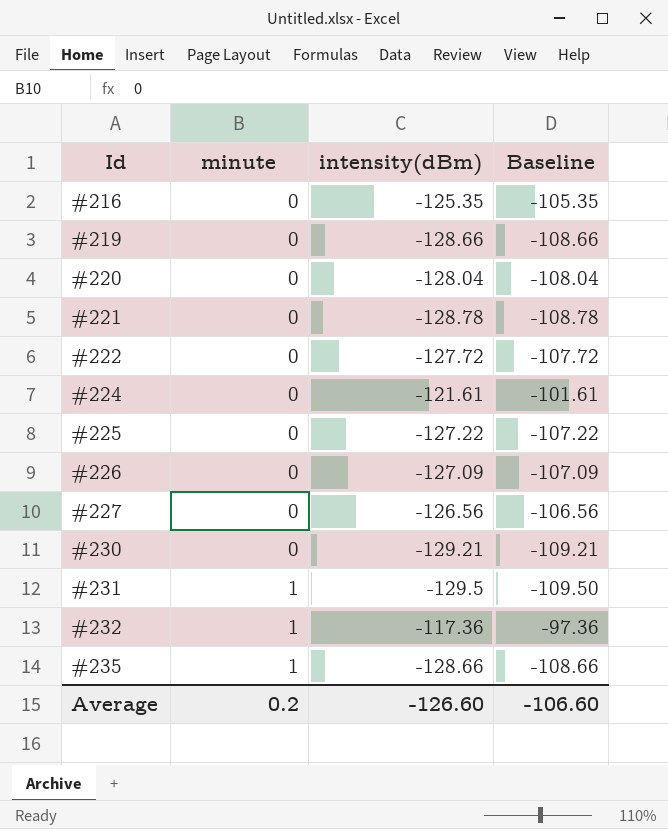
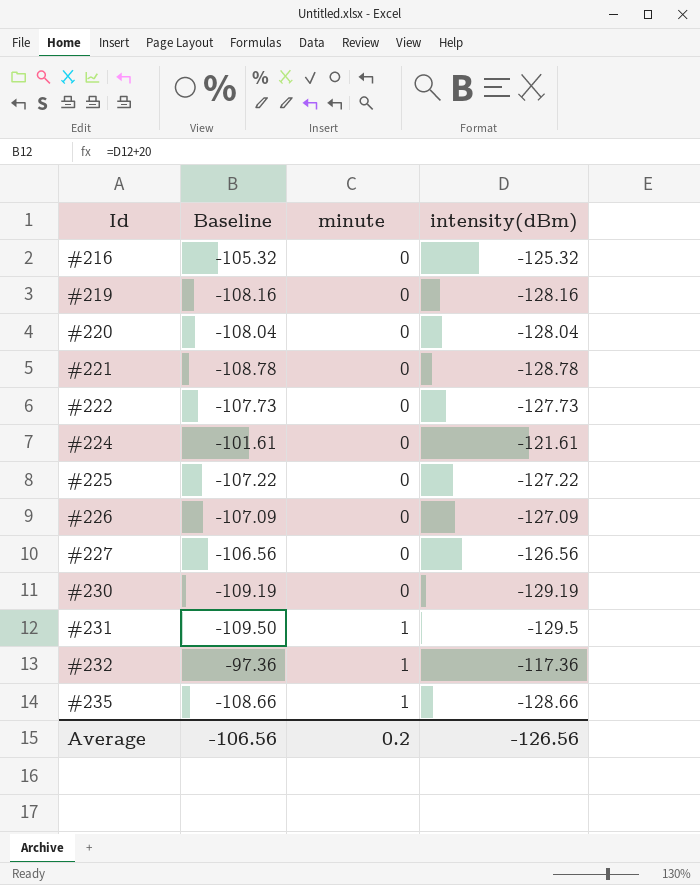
column Baseline | position: 4 -> 2
#216 | Baseline: -105.35 -> -105.32
#216 | intensity(dBm): -125.35 -> -125.32
#219 | Baseline: -108.66 -> -108.16
#219 | intensity(dBm): -128.66 -> -128.16
#222 | Baseline: -107.72 -> -107.73
#222 | intensity(dBm): -127.72 -> -127.73
#230 | Baseline: -109.21 -> -109.19
#230 | intensity(dBm): -129.21 -> -129.19
Average | Baseline: -106.60 -> -106.56
Average | intensity(dBm): -126.60 -> -126.56

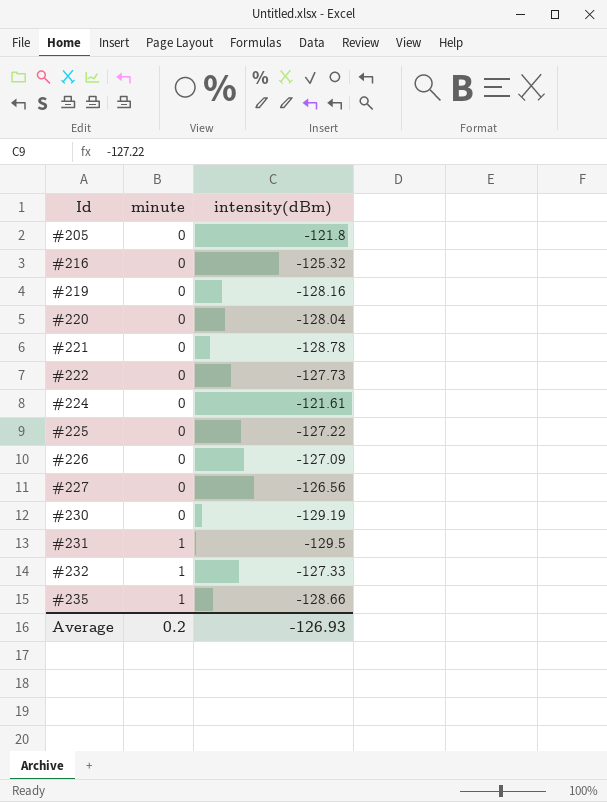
column Baseline | formula: [intensity(dBm)] + 20 -> none
row #205: none -> 0 | -121.8
#232 | intensity(dBm): -117.36 -> -127.33
Average | intensity(dBm): -126.56 -> -126.93

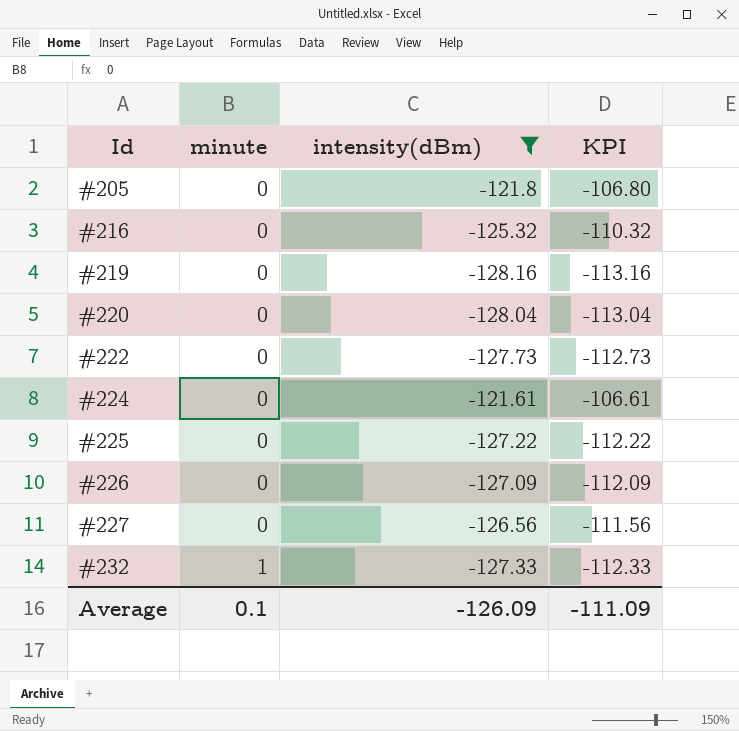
filter: none -> intensity(dBm) >= -128.16
column KPI | formula: none -> [intensity(dBm)] + 15
Average | minute: 0.2 -> 0.1
Average | intensity(dBm): -126.93 -> -126.09

